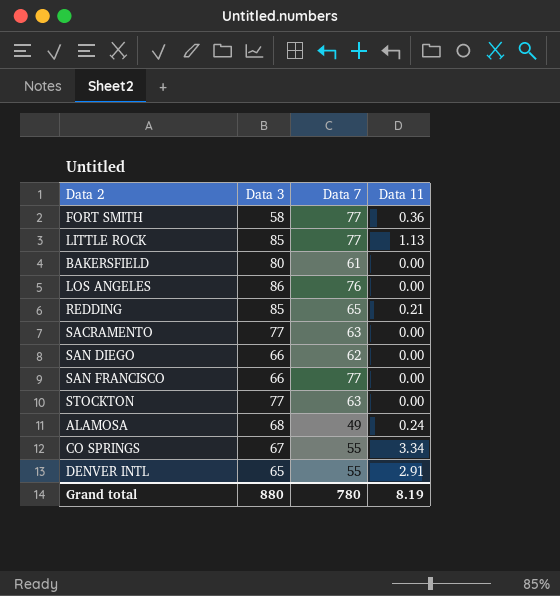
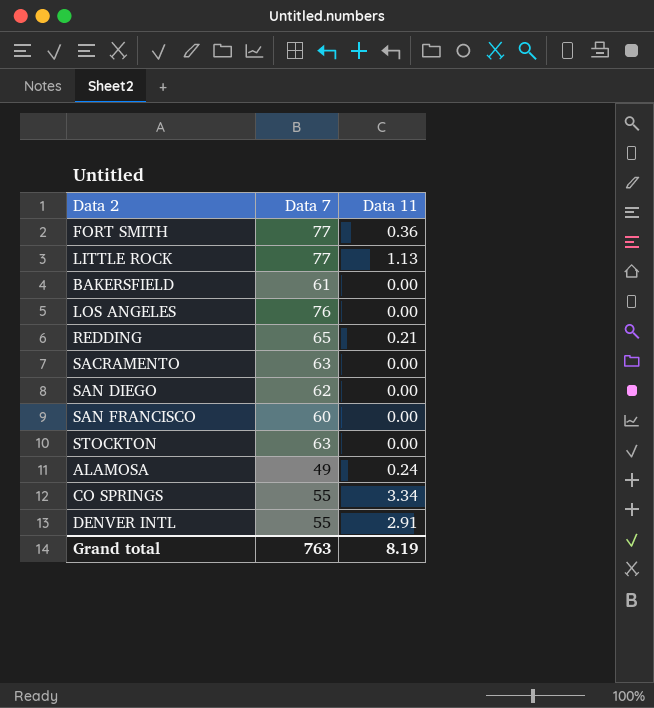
column Data 3 | position: 2 -> none
SAN FRANCISCO | Data 7: 77 -> 60
Grand total | Data 7: 780 -> 763

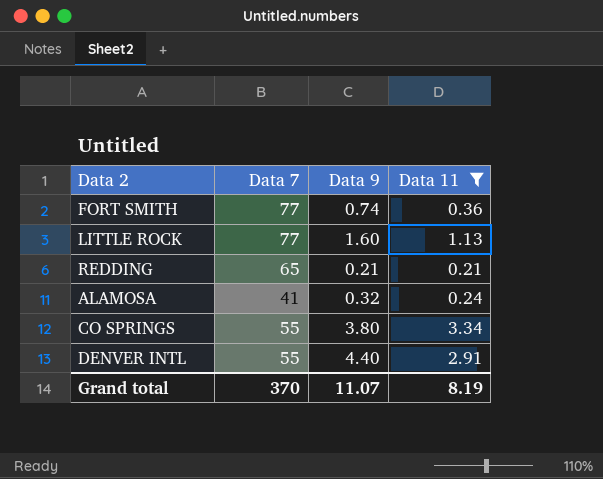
filter: none -> Data 11 != 0.00
column Data 9 | position: none -> 3
ALAMOSA | Data 7: 49 -> 41
Grand total | Data 7: 763 -> 370

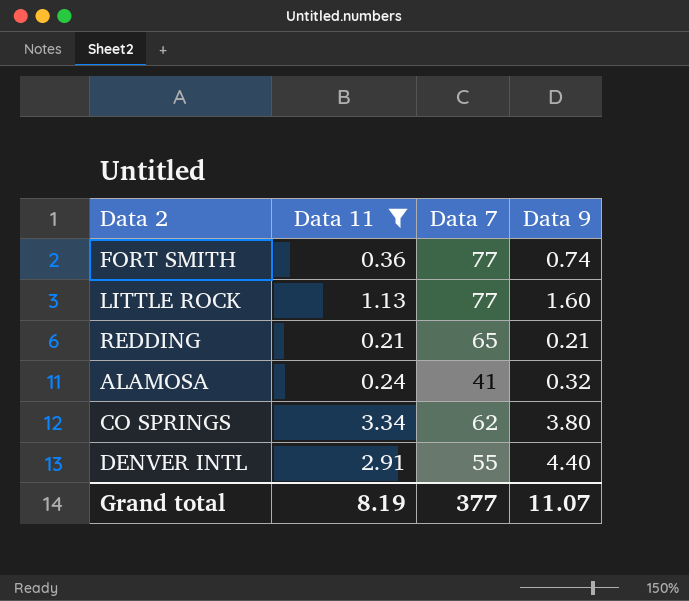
column Data 11 | position: 4 -> 2
CO SPRINGS | Data 7: 55 -> 62
Grand total | Data 7: 370 -> 377

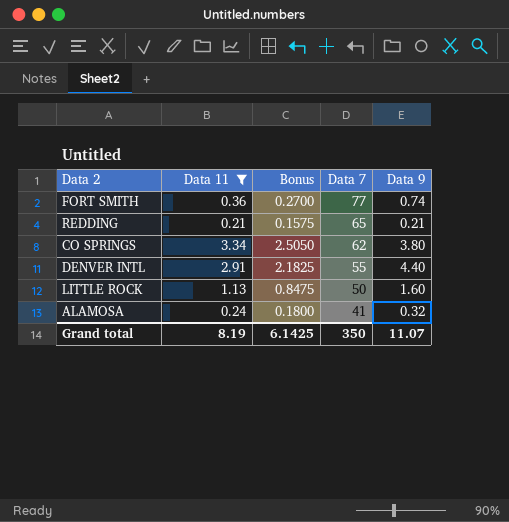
row order: none -> Data 7 descending
column Bonus | formula: none -> [Data 11] * 0.75
LITTLE ROCK | Data 7: 77 -> 50
Grand total | Data 7: 377 -> 350

